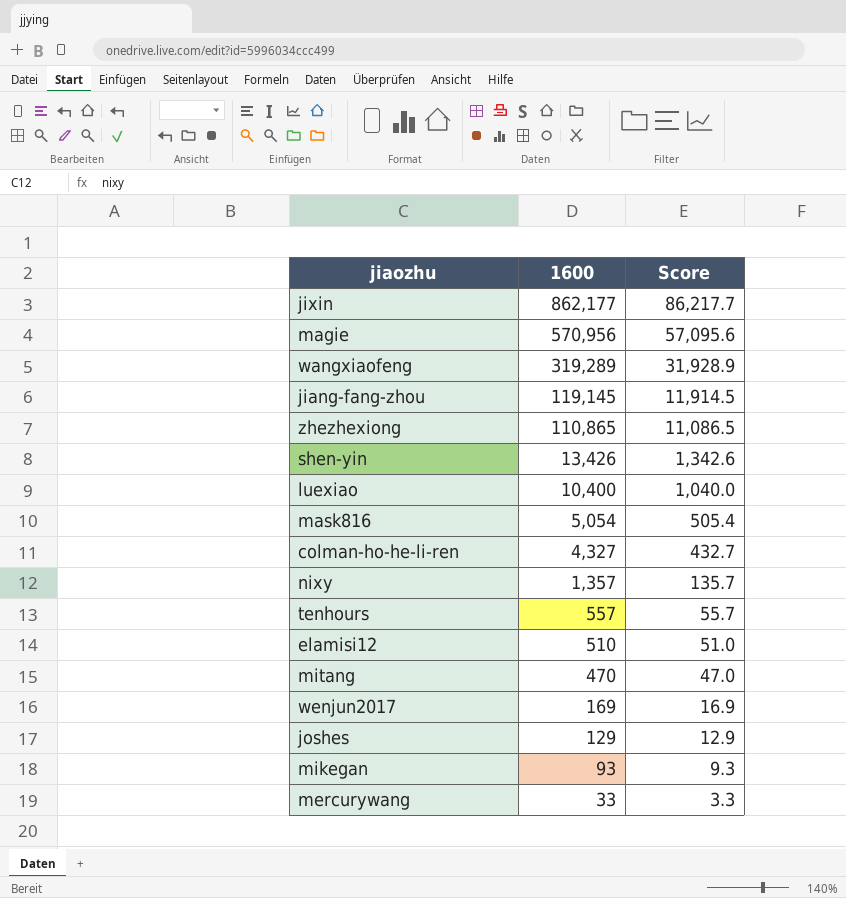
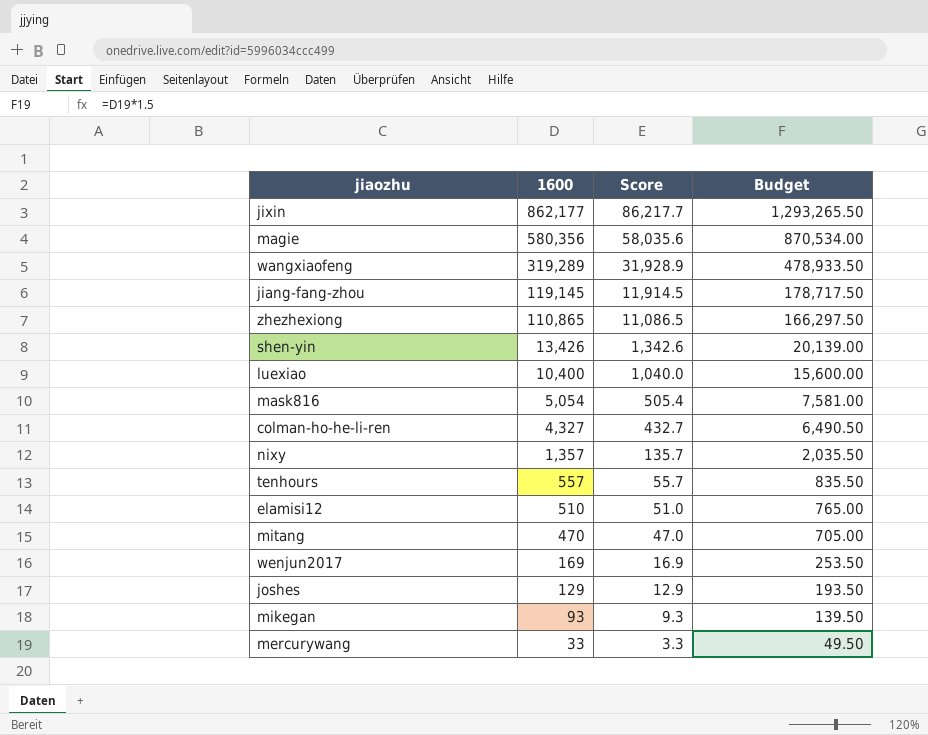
column Budget | formula: none -> [1600] * 1.5
magie | 1600: 570,956 -> 580,356
magie | Score: 57,095.6 -> 58,035.6

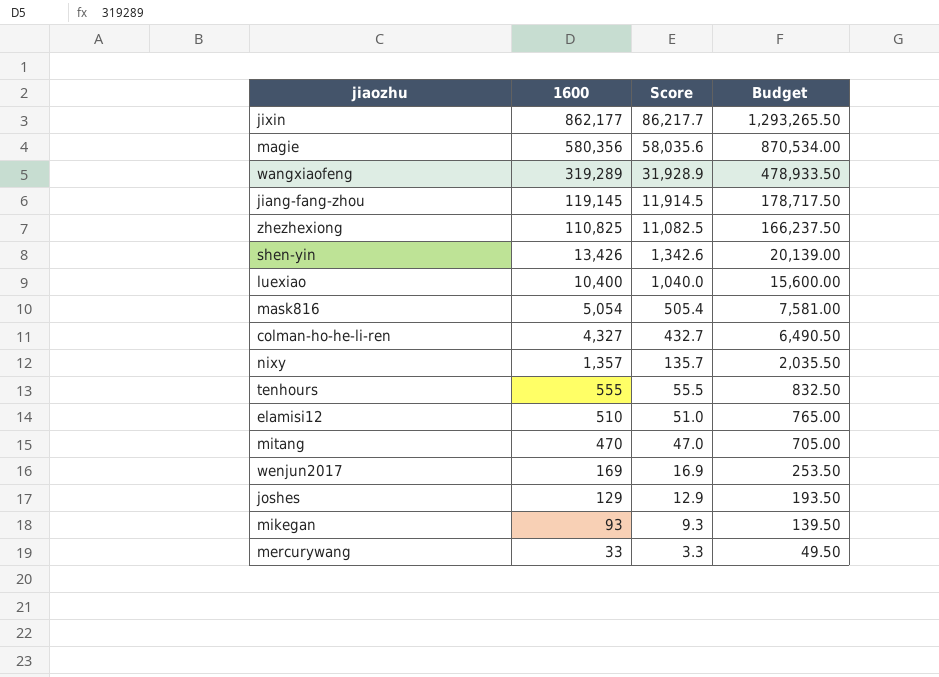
zhezhexiong | 1600: 110,865 -> 110,825
zhezhexiong | Score: 11,086.5 -> 11,082.5
zhezhexiong | Budget: 166,297.50 -> 166,237.50
tenhours | 1600: 557 -> 555
tenhours | Score: 55.7 -> 55.5
tenhours | Budget: 835.50 -> 832.50

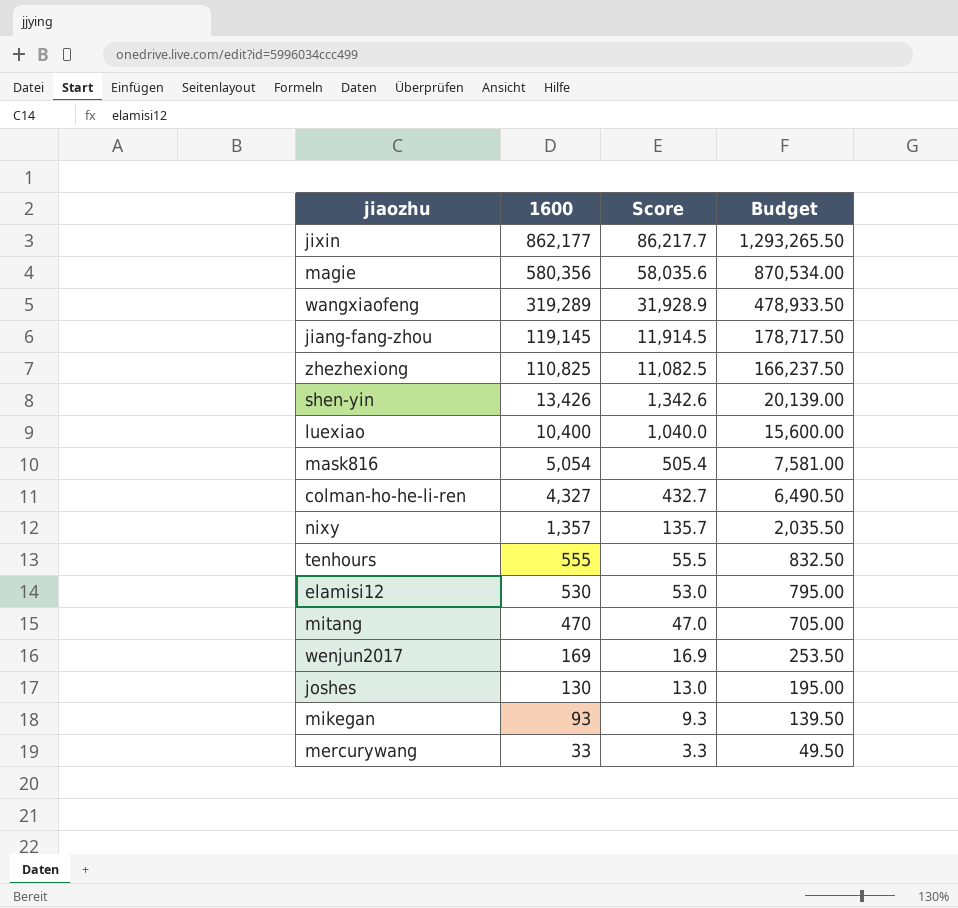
elamisi12 | 1600: 510 -> 530
elamisi12 | Score: 51.0 -> 53.0
elamisi12 | Budget: 765.00 -> 795.00
joshes | 1600: 129 -> 130
joshes | Score: 12.9 -> 13.0
joshes | Budget: 193.50 -> 195.00

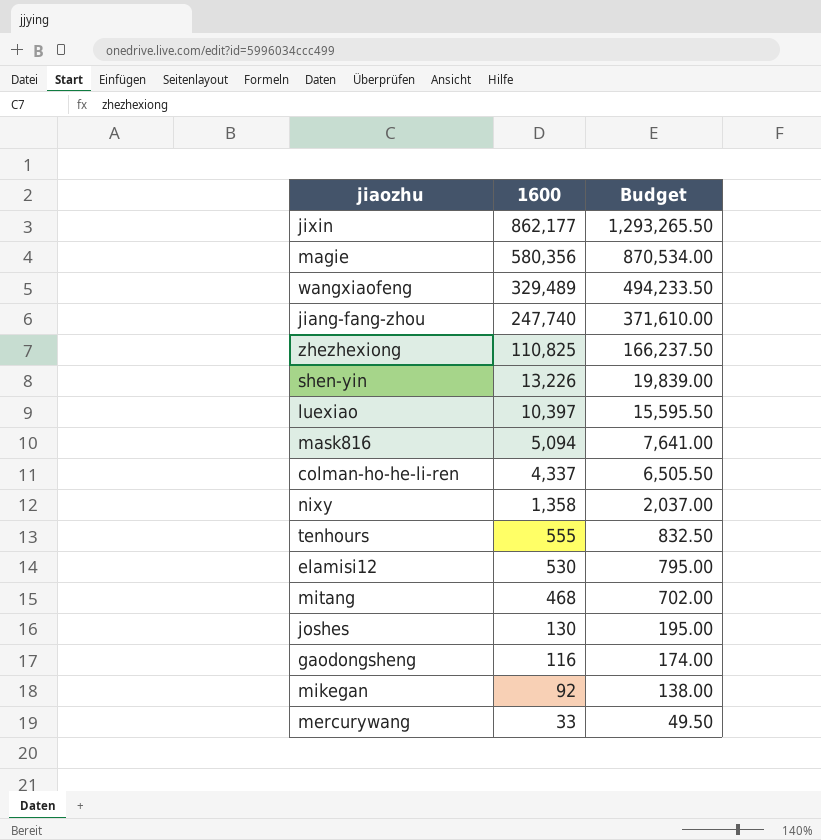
column Score | formula: [1600] * 0.1 -> none
row wenjun2017: 169 | 16.9 | 253.50 -> none
wangxiaofeng | 1600: 319,289 -> 329,489
wangxiaofeng | Budget: 478,933.50 -> 494,233.50
jiang-fang-zhou | 1600: 119,145 -> 247,740
jiang-fang-zhou | Budget: 178,717.50 -> 371,610.00
shen-yin | 1600: 13,426 -> 13,226
shen-yin | Budget: 20,139.00 -> 19,839.00
luexiao | 1600: 10,400 -> 10,397
luexiao | Budget: 15,600.00 -> 15,595.50
mask816 | 1600: 5,054 -> 5,094
mask816 | Budget: 7,581.00 -> 7,641.00
colman-ho-he-li-ren | 1600: 4,327 -> 4,337
colman-ho-he-li-ren | Budget: 6,490.50 -> 6,505.50
nixy | 1600: 1,357 -> 1,358
nixy | Budget: 2,035.50 -> 2,037.00
mitang | 1600: 470 -> 468
mitang | Budget: 705.00 -> 702.00
row gaodongsheng: none -> 116 | 174.00
mikegan | 1600: 93 -> 92
mikegan | Budget: 139.50 -> 138.00

